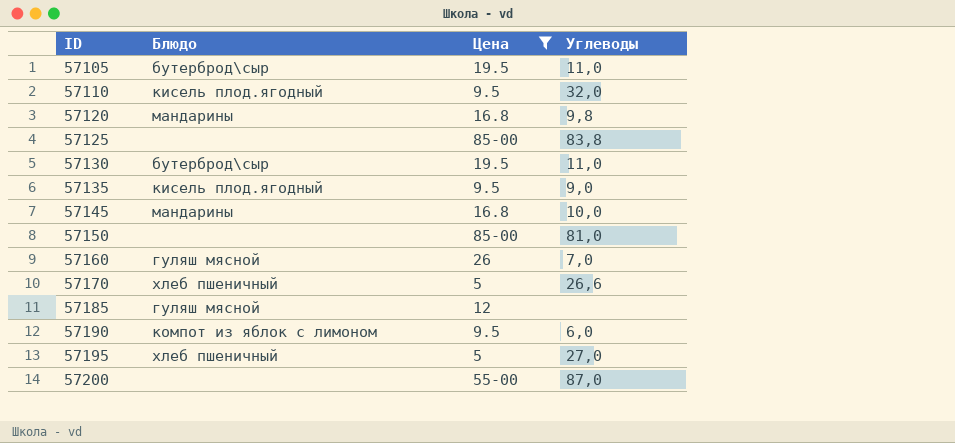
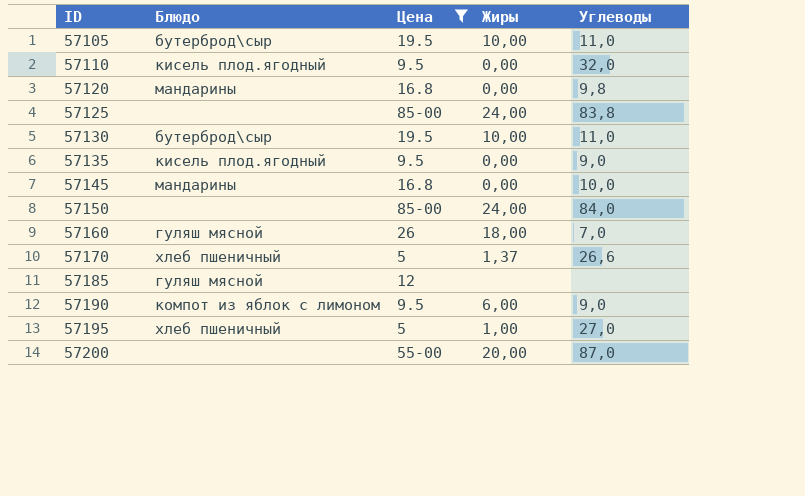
column Жиры | position: none -> 4
57150 | Углеводы: 81,0 -> 84,0
57190 | Углеводы: 6,0 -> 9,0

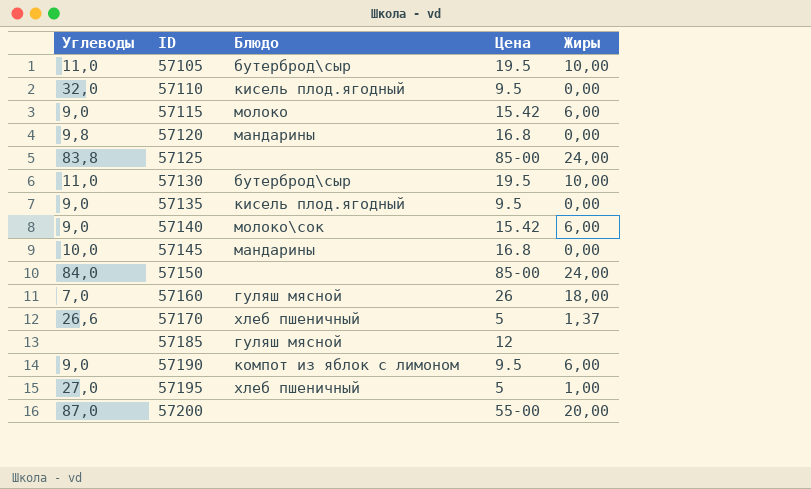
filter: Цена != 15.42 -> none
column Углеводы | position: 5 -> 1

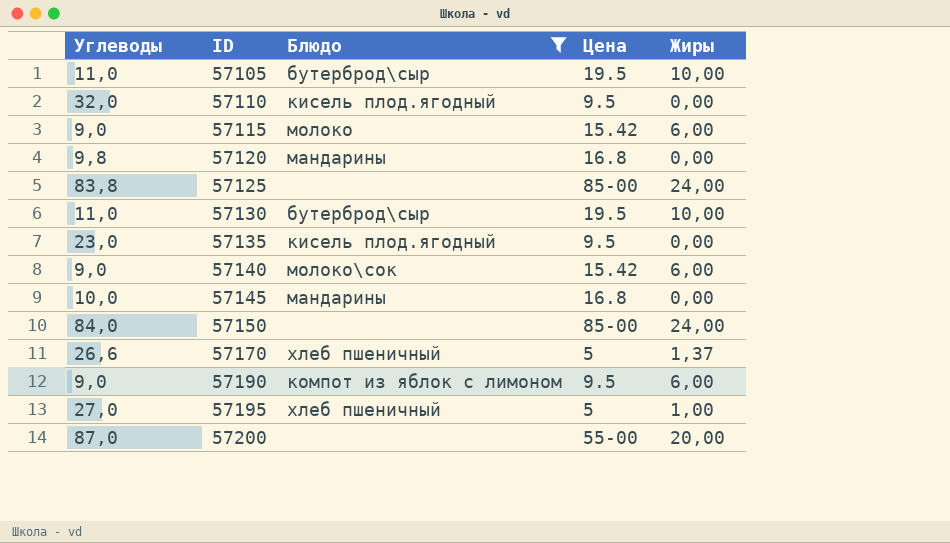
filter: none -> Блюдо != гуляш мясной
57135 | Углеводы: 9,0 -> 23,0

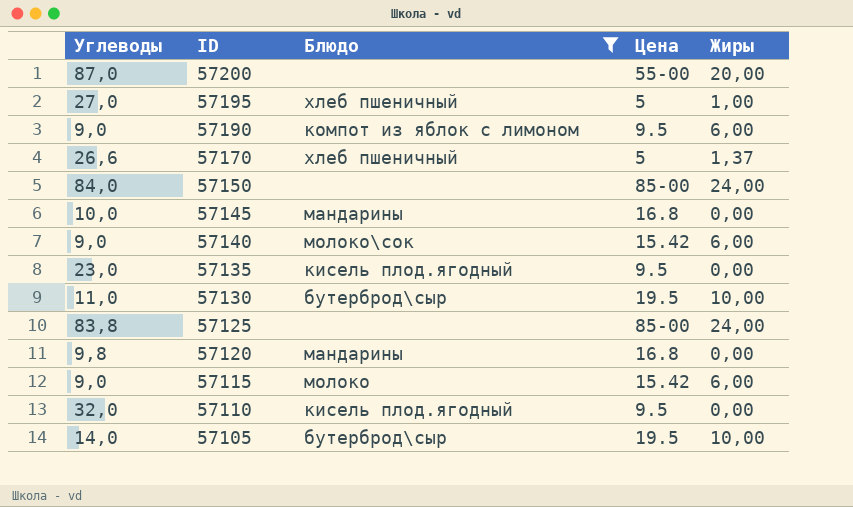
row order: ID ascending -> ID descending
57105 | Углеводы: 11,0 -> 14,0

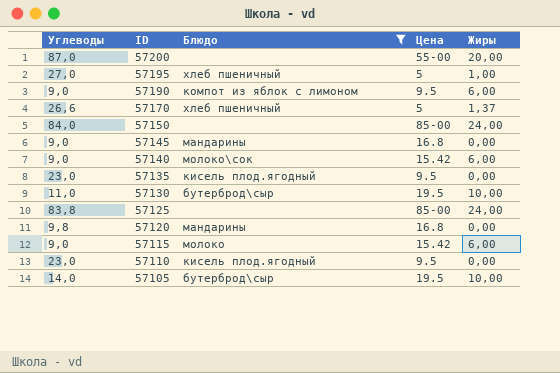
57145 | Углеводы: 10,0 -> 9,0
57110 | Углеводы: 32,0 -> 23,0

